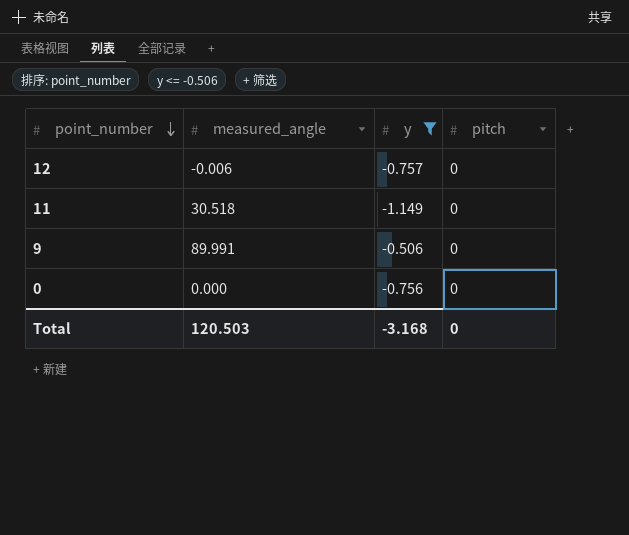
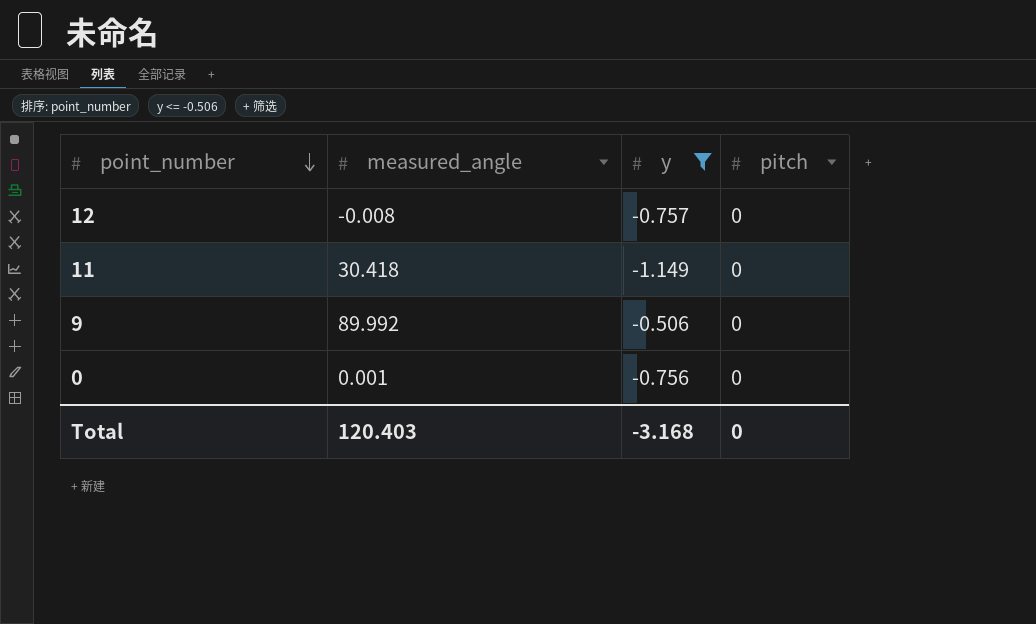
12 | measured_angle: -0.006 -> -0.008
11 | measured_angle: 30.518 -> 30.418
9 | measured_angle: 89.991 -> 89.992
0 | measured_angle: 0.000 -> 0.001
Total | measured_angle: 120.503 -> 120.403

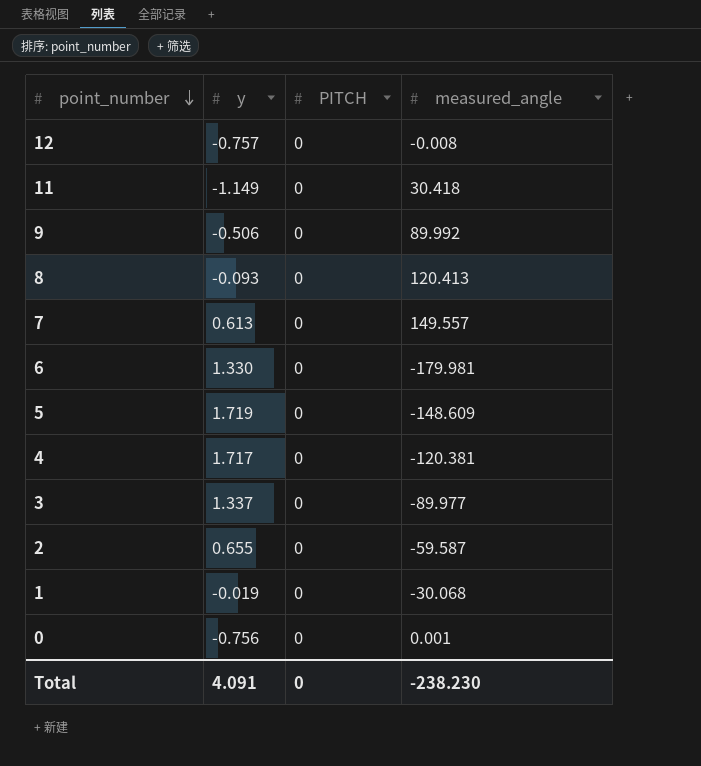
filter: y <= -0.506 -> none
column name: pitch -> PITCH
column measured_angle | position: 2 -> 4
Total | y: -3.168 -> 4.091
Total | measured_angle: 120.403 -> -238.230

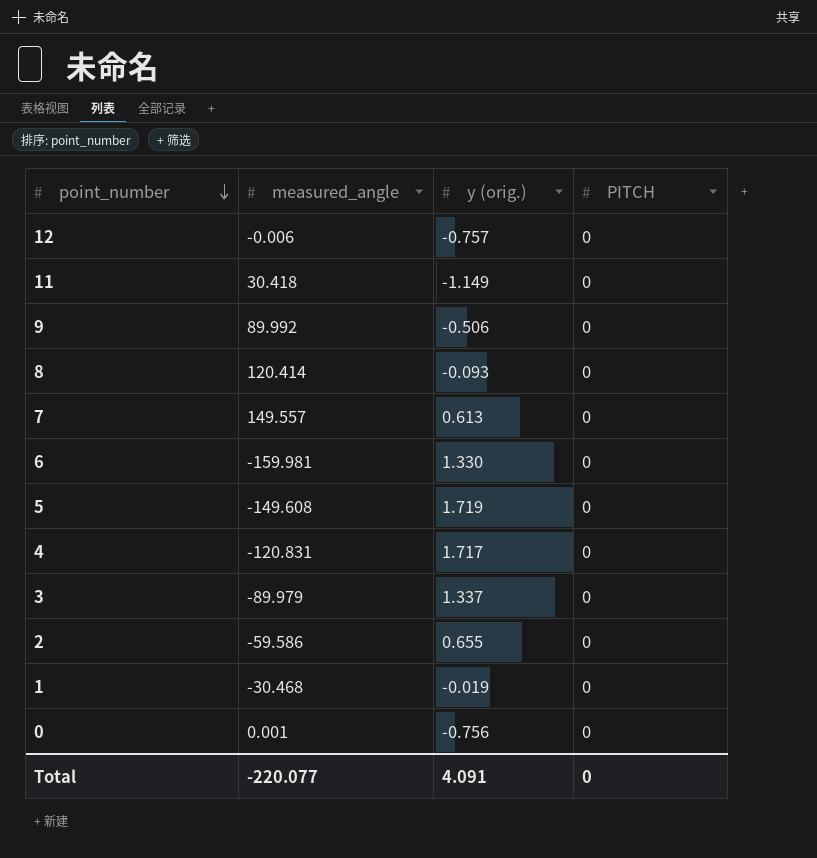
column measured_angle | position: 4 -> 2
column name: y -> y (orig.)
12 | measured_angle: -0.008 -> -0.006
8 | measured_angle: 120.413 -> 120.414
6 | measured_angle: -179.981 -> -159.981
5 | measured_angle: -148.609 -> -149.608
4 | measured_angle: -120.381 -> -120.831
3 | measured_angle: -89.977 -> -89.979
2 | measured_angle: -59.587 -> -59.586
1 | measured_angle: -30.068 -> -30.468
Total | measured_angle: -238.230 -> -220.077

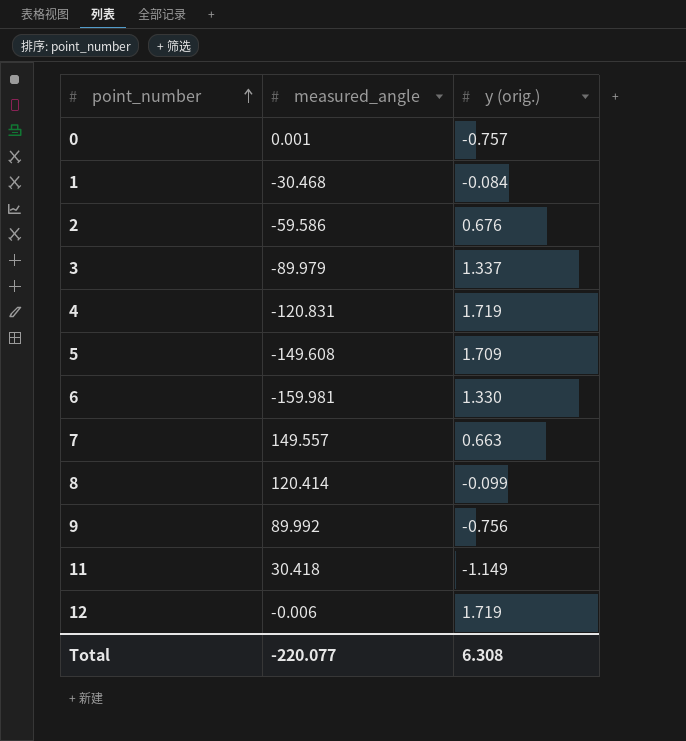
row order: point_number descending -> point_number ascending
column PITCH | position: 4 -> none
0 | y (orig.): -0.756 -> -0.757
1 | y (orig.): -0.019 -> -0.084
2 | y (orig.): 0.655 -> 0.676
4 | y (orig.): 1.717 -> 1.719
5 | y (orig.): 1.719 -> 1.709
7 | y (orig.): 0.613 -> 0.663
8 | y (orig.): -0.093 -> -0.099
9 | y (orig.): -0.506 -> -0.756
12 | y (orig.): -0.757 -> 1.719
Total | y (orig.): 4.091 -> 6.308

